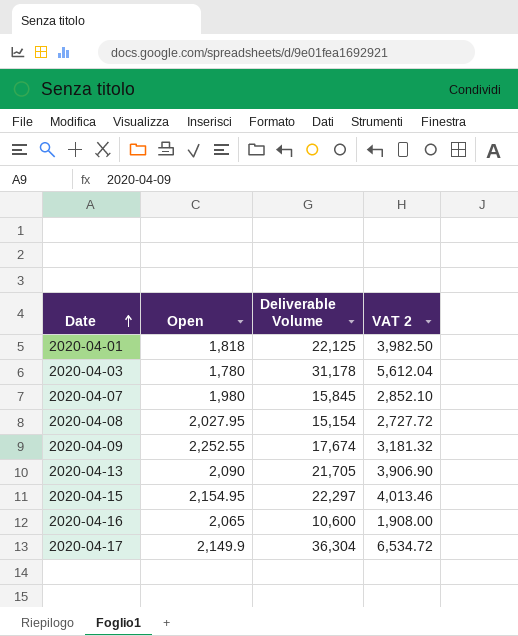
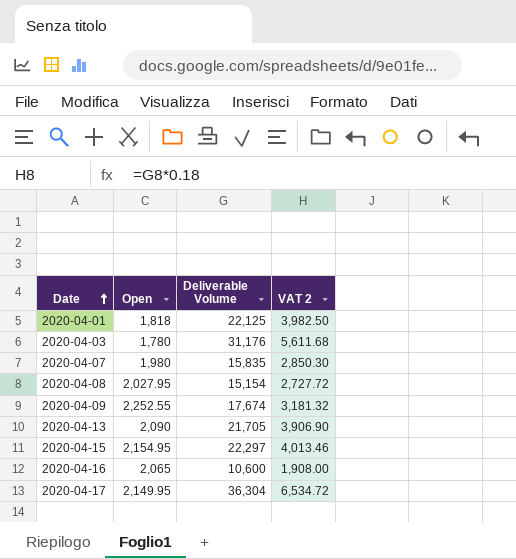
2020-04-03 | Deliverable Volume: 31,178 -> 31,176
2020-04-03 | VAT 2: 5,612.04 -> 5,611.68
2020-04-07 | Deliverable Volume: 15,845 -> 15,835
2020-04-07 | VAT 2: 2,852.10 -> 2,850.30
2020-04-17 | Open: 2,149.9 -> 2,149.95

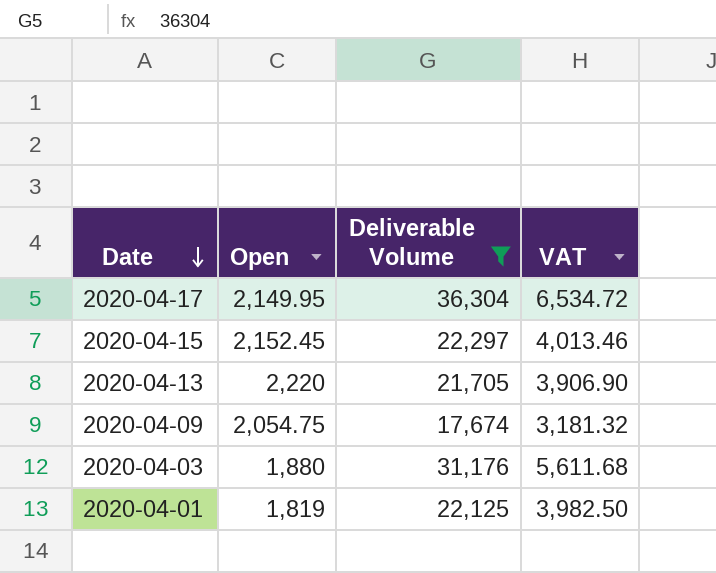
filter: none -> Deliverable Volume >= 17,674
row order: Date ascending -> Date descending
column name: VAT 2 -> VAT
2020-04-15 | Open: 2,154.95 -> 2,152.45
2020-04-13 | Open: 2,090 -> 2,220
2020-04-09 | Open: 2,252.55 -> 2,054.75
2020-04-03 | Open: 1,780 -> 1,880
2020-04-01 | Open: 1,818 -> 1,819

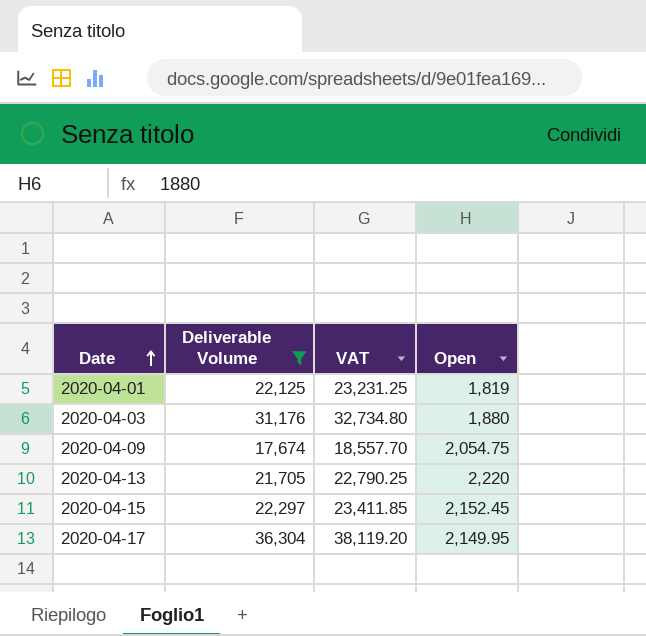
row order: Date descending -> Date ascending
column VAT | formula: [Deliverable Volume] * 0.18 -> [Deliverable Volume] * 1.05
column Open | position: 2 -> 4

